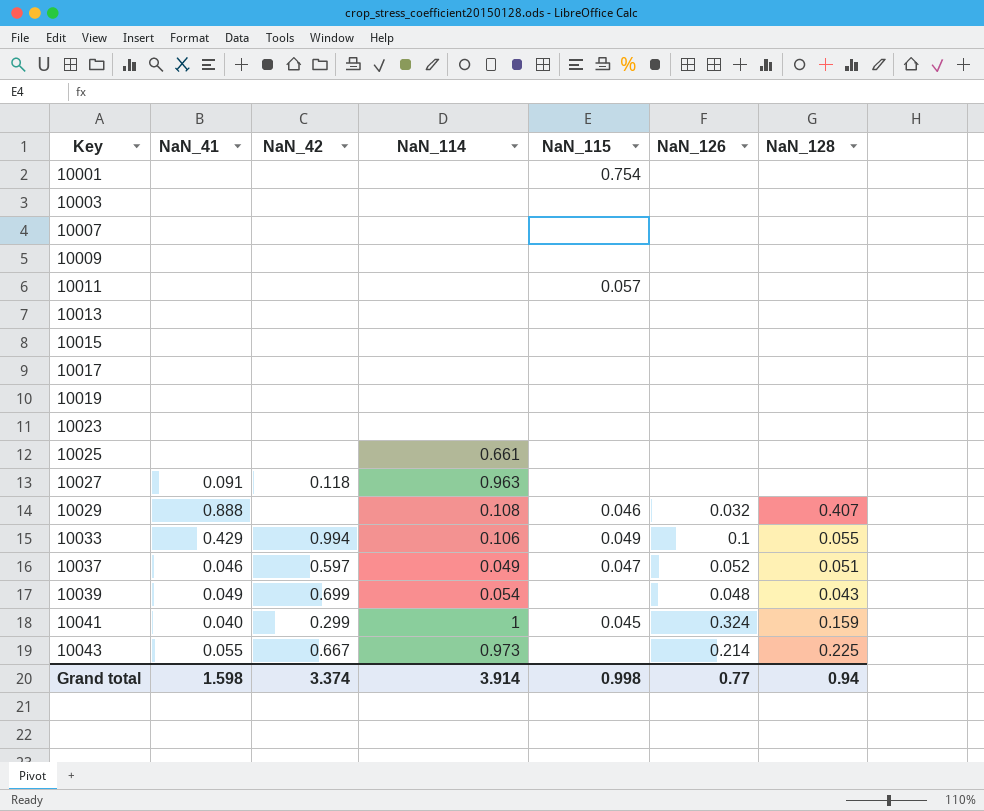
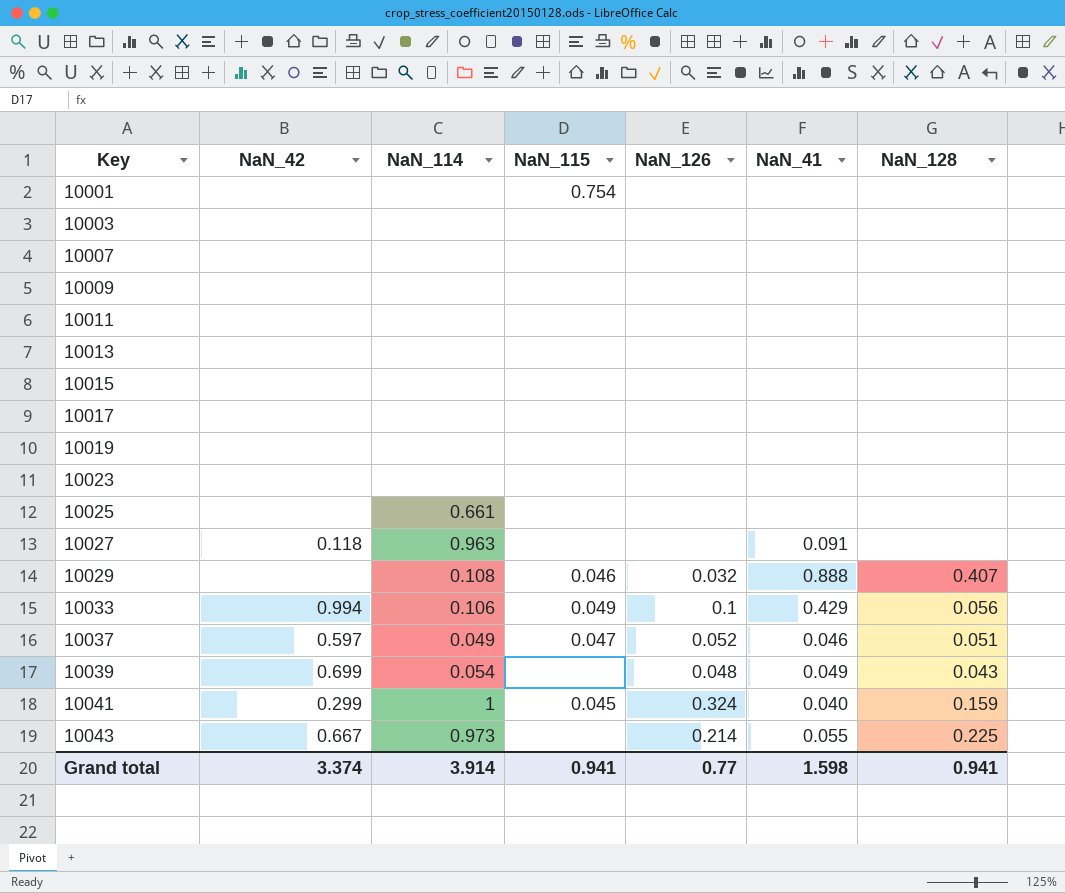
column NaN_41 | position: 2 -> 6
10011 | NaN_115: 0.057 -> none
10033 | NaN_128: 0.055 -> 0.056
Grand total | NaN_115: 0.998 -> 0.941
Grand total | NaN_128: 0.94 -> 0.941

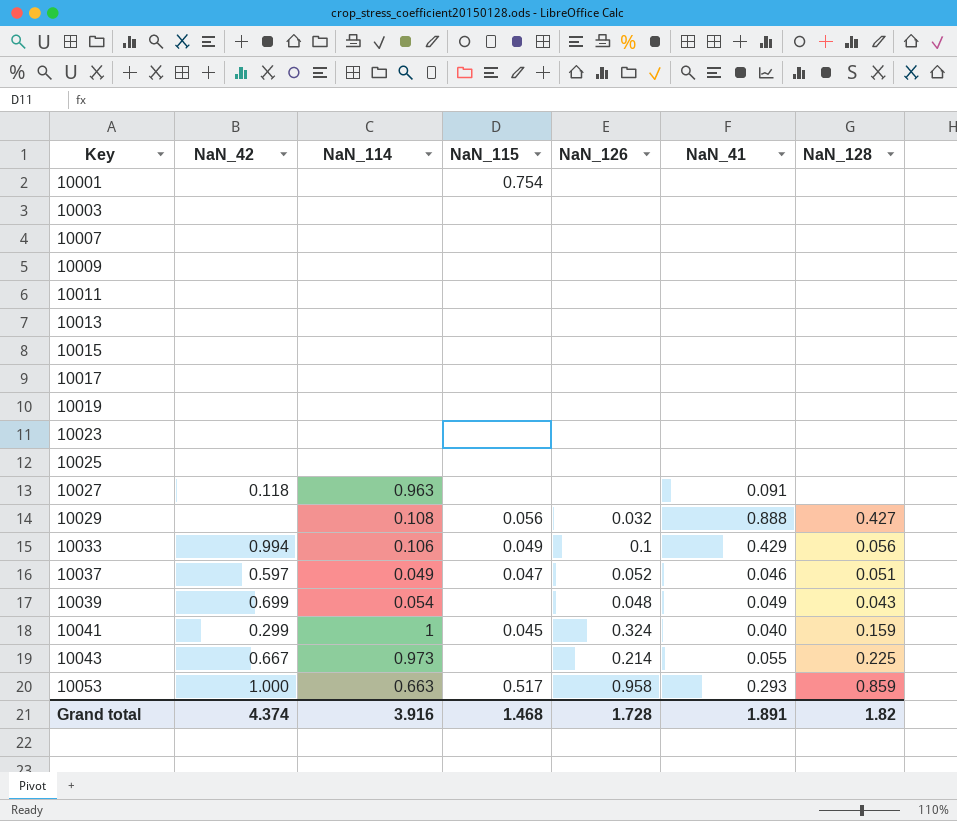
10025 | NaN_114: 0.661 -> none
10029 | NaN_115: 0.046 -> 0.056
10029 | NaN_128: 0.407 -> 0.427
row 10053: none -> 1.000 | 0.663 | 0.517 | 0.958 | 0.293 | 0.859
Grand total | NaN_42: 3.374 -> 4.374
Grand total | NaN_114: 3.914 -> 3.916
Grand total | NaN_115: 0.941 -> 1.468
Grand total | NaN_126: 0.77 -> 1.728
Grand total | NaN_41: 1.598 -> 1.891
Grand total | NaN_128: 0.941 -> 1.82

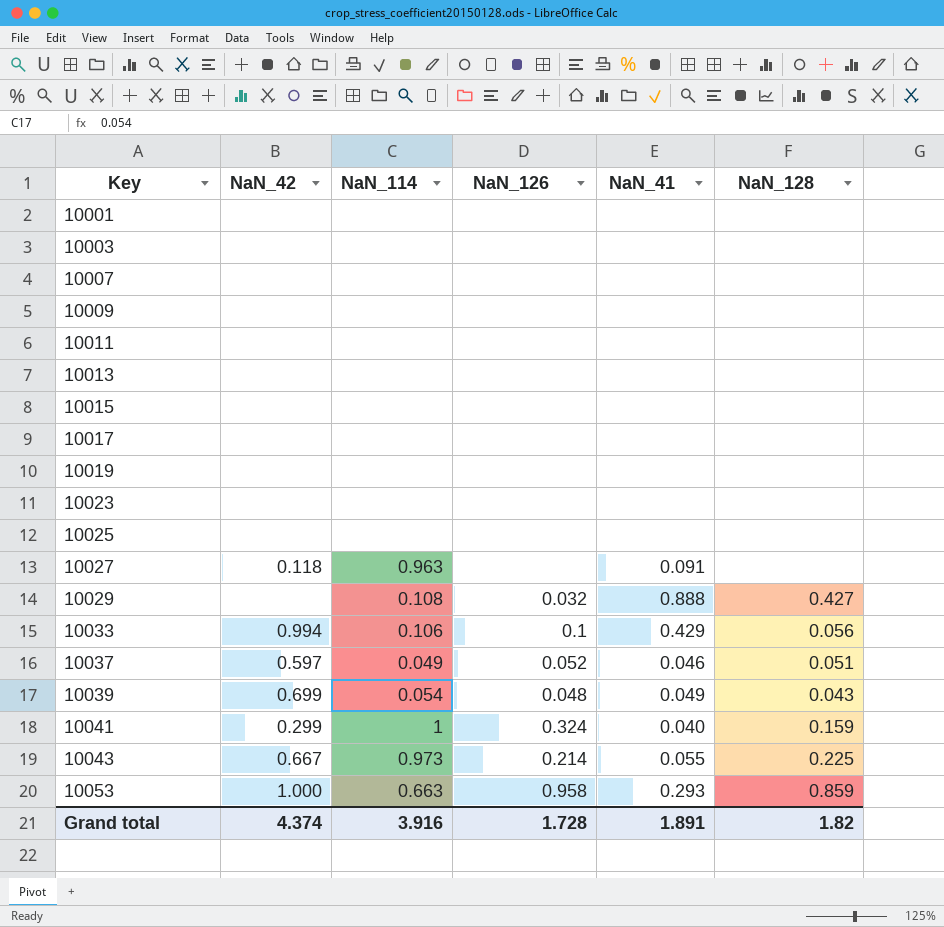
column NaN_115 | position: 4 -> none

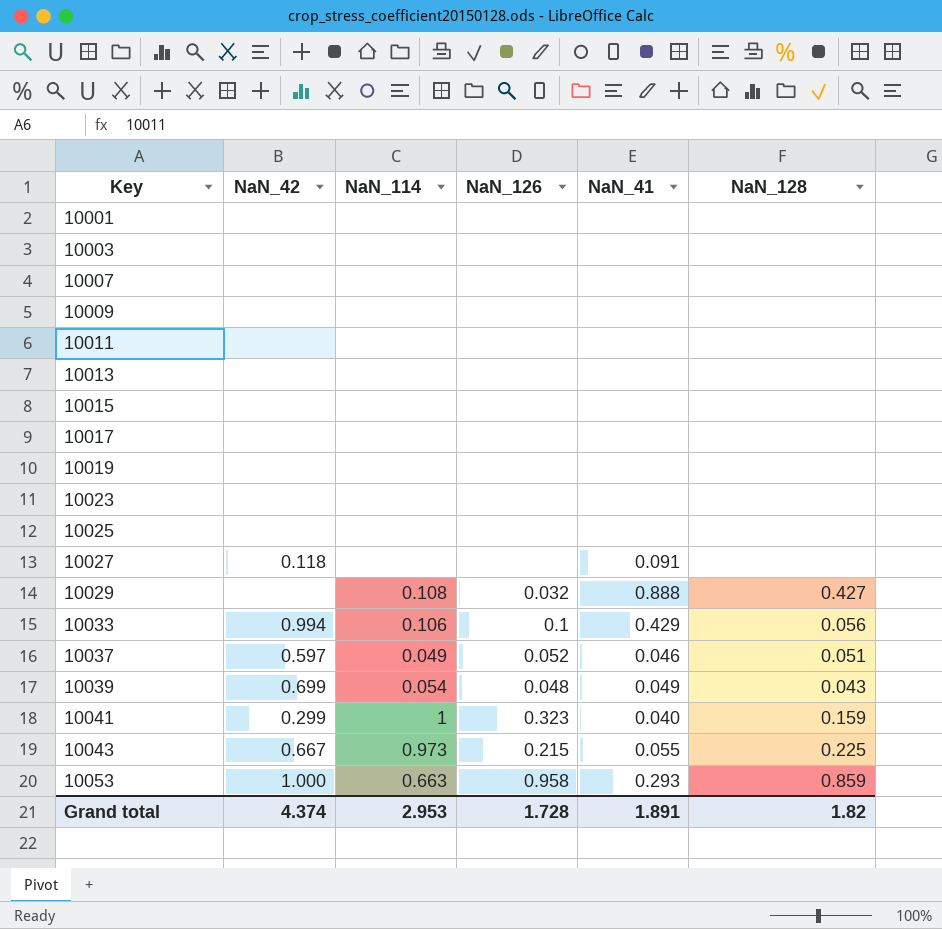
10027 | NaN_114: 0.963 -> none
10041 | NaN_126: 0.324 -> 0.323
10043 | NaN_126: 0.214 -> 0.215
Grand total | NaN_114: 3.916 -> 2.953

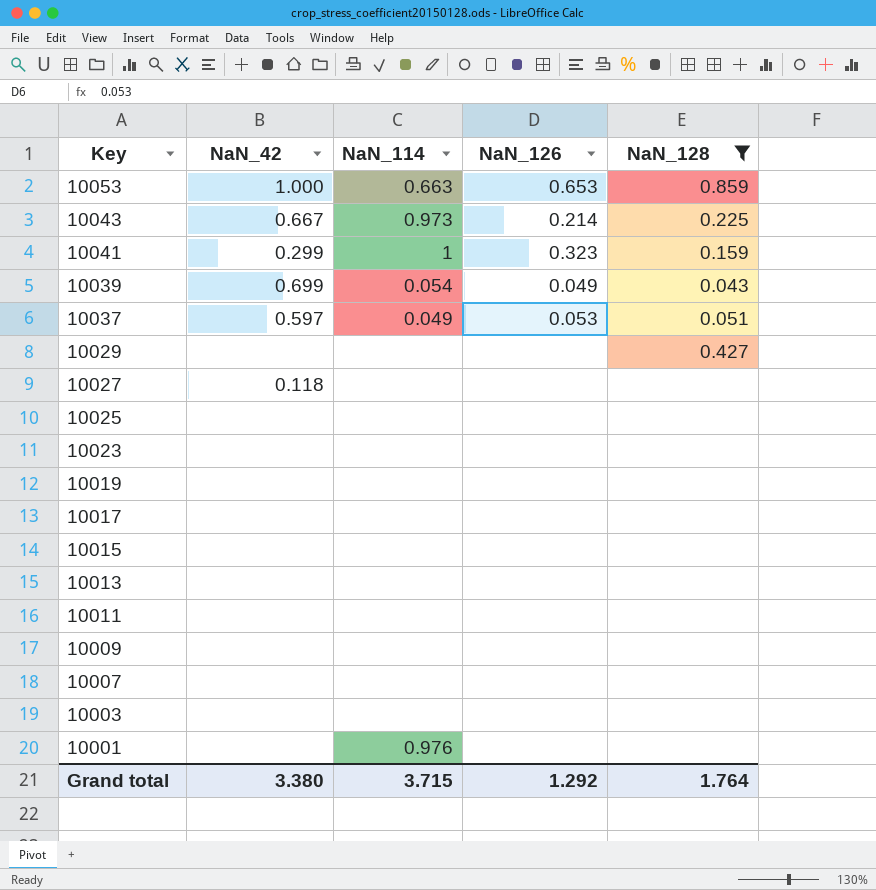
filter: none -> NaN_128 != 0.056
row order: Key ascending -> Key descending
column NaN_41 | position: 5 -> none
10053 | NaN_126: 0.958 -> 0.653
10043 | NaN_126: 0.215 -> 0.214
10039 | NaN_126: 0.048 -> 0.049
10037 | NaN_126: 0.052 -> 0.053
10029 | NaN_114: 0.108 -> none
10029 | NaN_126: 0.032 -> none
10001 | NaN_114: none -> 0.976
Grand total | NaN_42: 4.374 -> 3.380
Grand total | NaN_114: 2.953 -> 3.715
Grand total | NaN_126: 1.728 -> 1.292
Grand total | NaN_128: 1.82 -> 1.764

